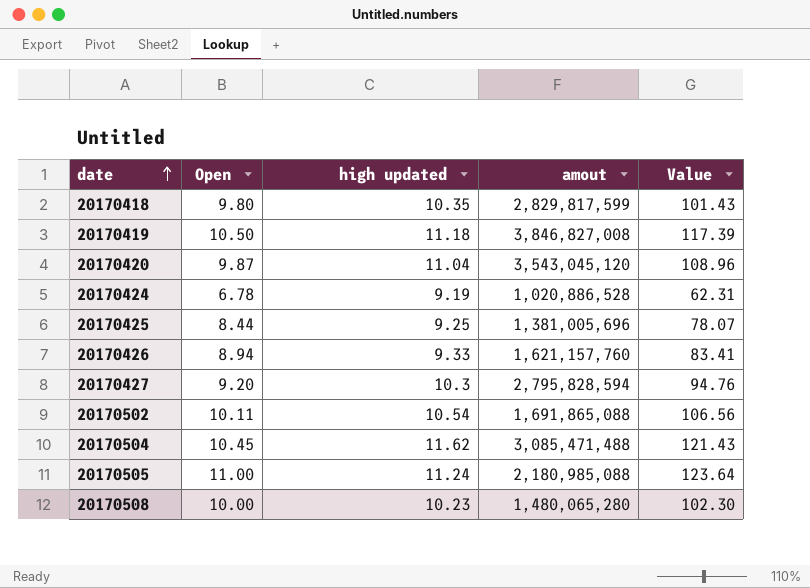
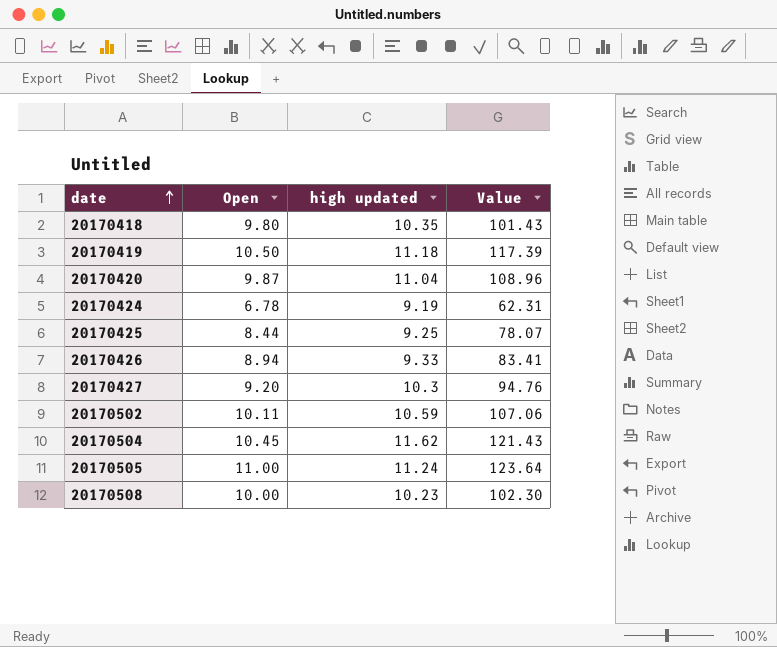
column amout | position: 4 -> none
20170502 | high updated: 10.54 -> 10.59
20170502 | Value: 106.56 -> 107.06

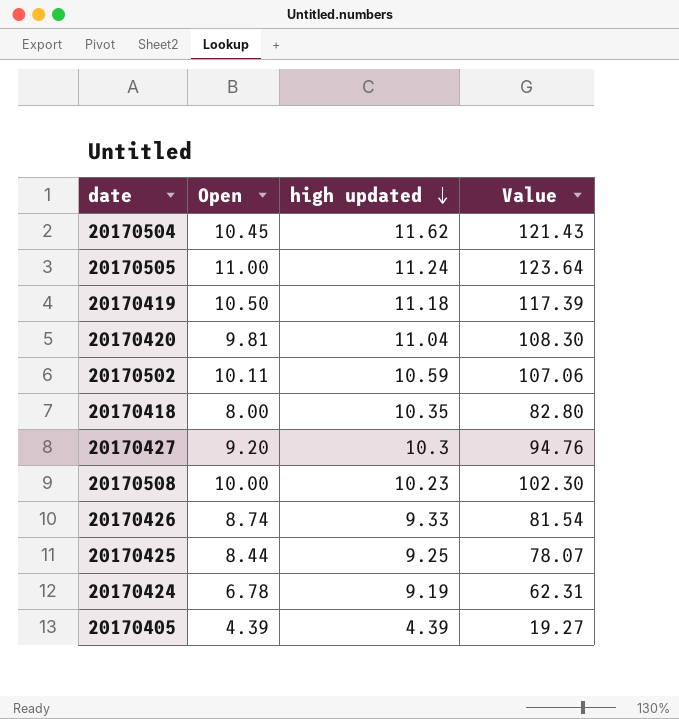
row order: date ascending -> high updated descending
20170420 | Open: 9.87 -> 9.81
20170420 | Value: 108.96 -> 108.30
20170418 | Open: 9.80 -> 8.00
20170418 | Value: 101.43 -> 82.80
20170426 | Open: 8.94 -> 8.74
20170426 | Value: 83.41 -> 81.54
row 20170405: none -> 4.39 | 4.39 | 19.27

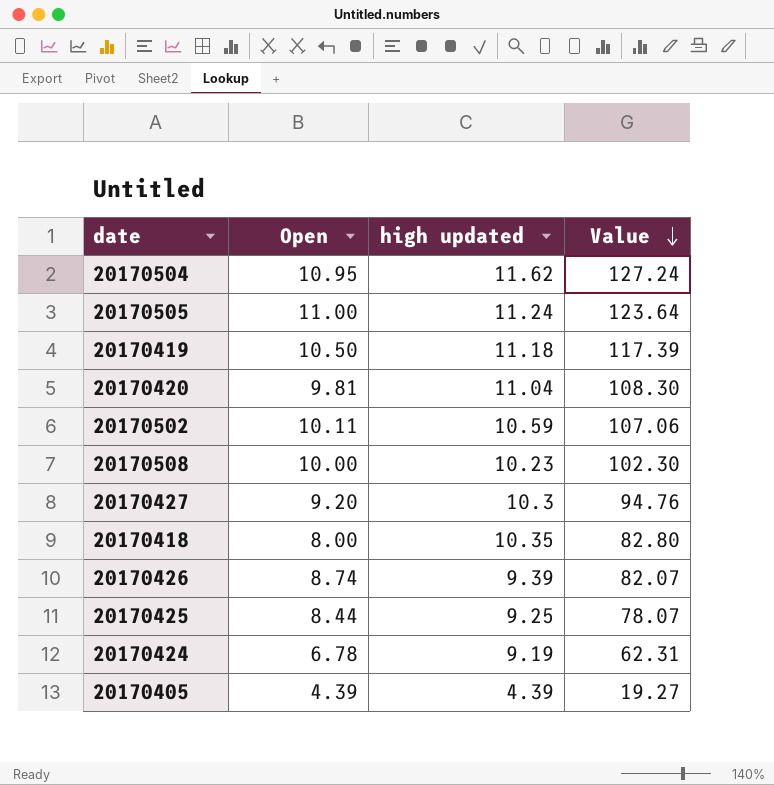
row order: high updated descending -> Value descending
20170504 | Open: 10.45 -> 10.95
20170504 | Value: 121.43 -> 127.24
20170426 | high updated: 9.33 -> 9.39
20170426 | Value: 81.54 -> 82.07

